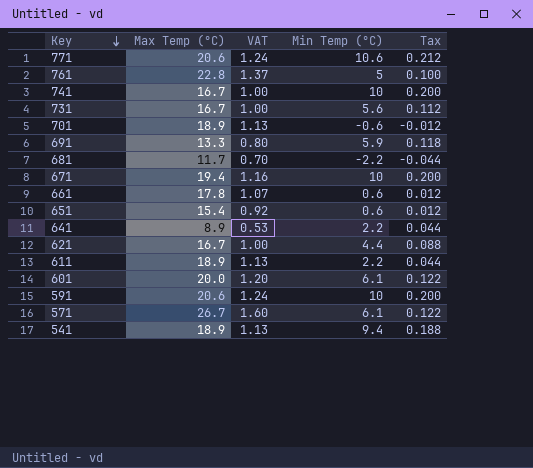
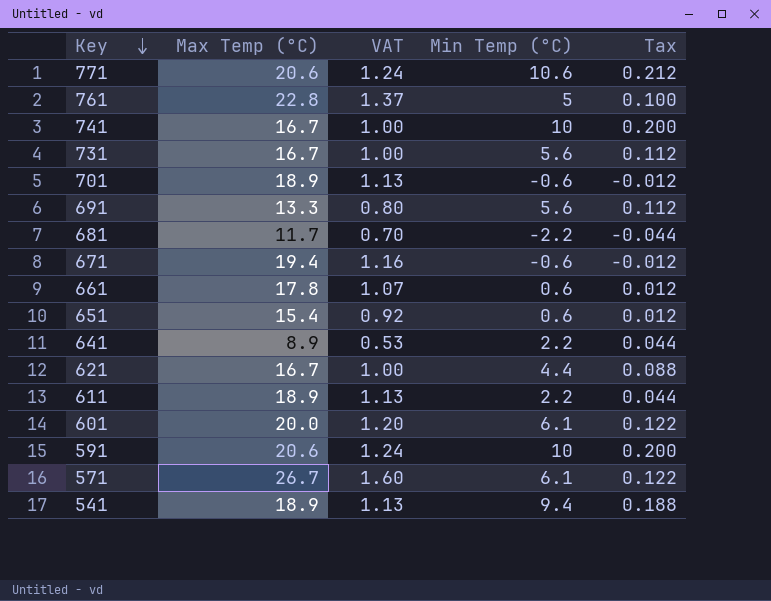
691 | Min Temp (°C): 5.9 -> 5.6
691 | Tax: 0.118 -> 0.112
671 | Min Temp (°C): 10 -> -0.6
671 | Tax: 0.200 -> -0.012

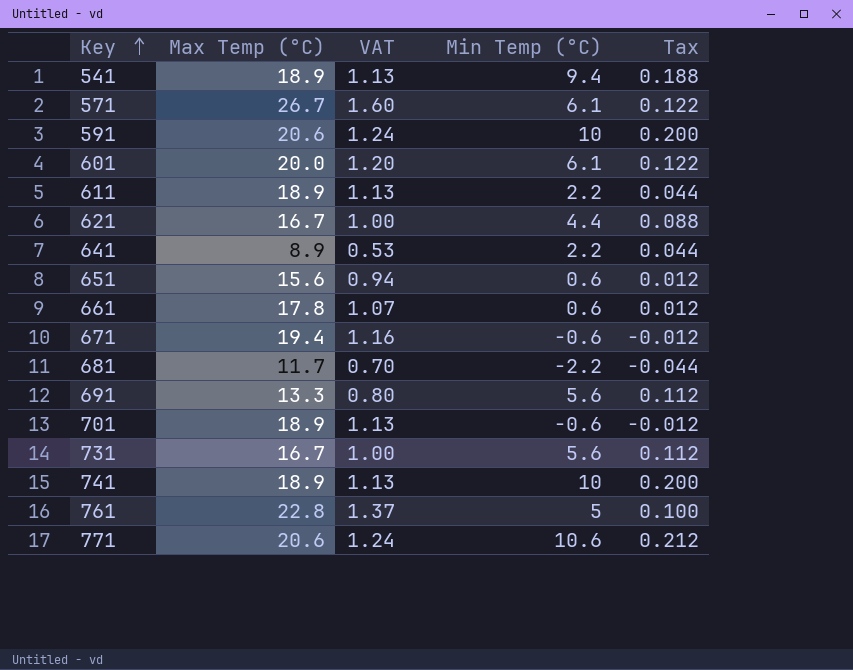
row order: Key descending -> Key ascending
651 | Max Temp (°C): 15.4 -> 15.6
651 | VAT: 0.92 -> 0.94
741 | Max Temp (°C): 16.7 -> 18.9
741 | VAT: 1.00 -> 1.13

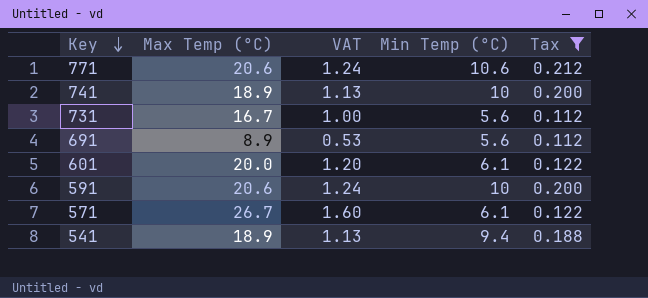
filter: none -> Tax >= 0.112
row order: Key ascending -> Key descending
691 | Max Temp (°C): 13.3 -> 8.9
691 | VAT: 0.80 -> 0.53

